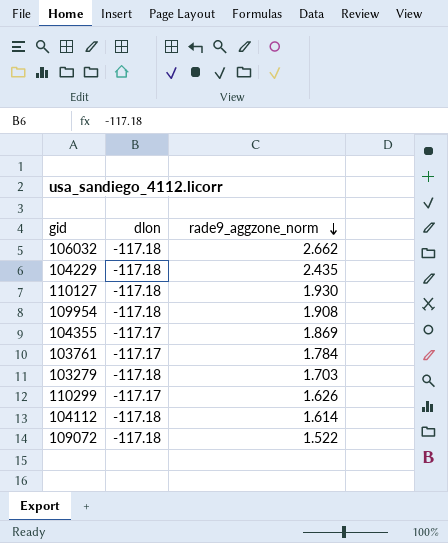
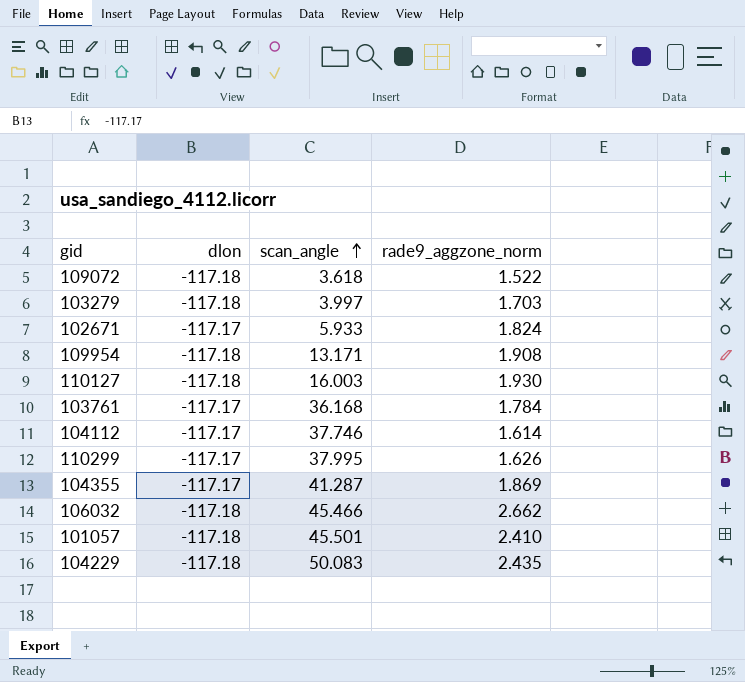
row order: rade9_aggzone_norm descending -> scan_angle ascending
column scan_angle | position: none -> 3
row 102671: none -> -117.17 | 5.933 | 1.824
104112 | dlon: -117.18 -> -117.17
row 101057: none -> -117.18 | 45.501 | 2.410

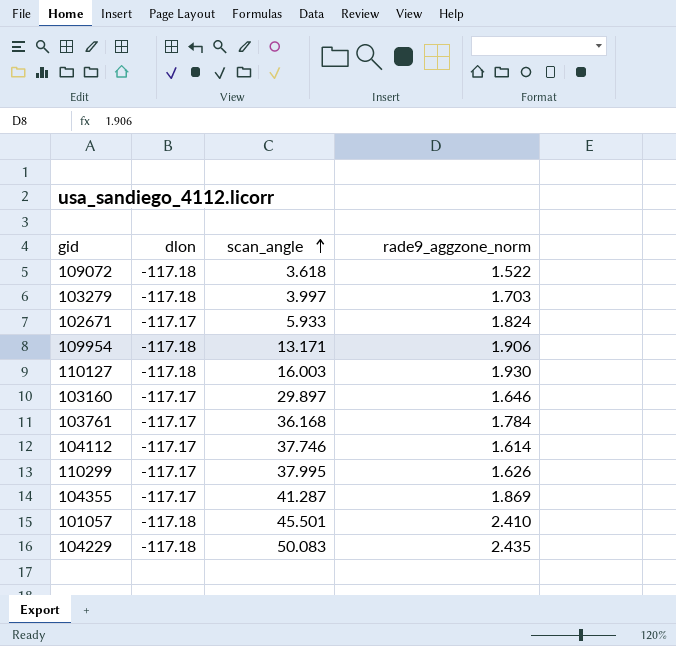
row 106032: -117.18 | 45.466 | 2.662 -> none
109954 | rade9_aggzone_norm: 1.908 -> 1.906
row 103160: none -> -117.17 | 29.897 | 1.646

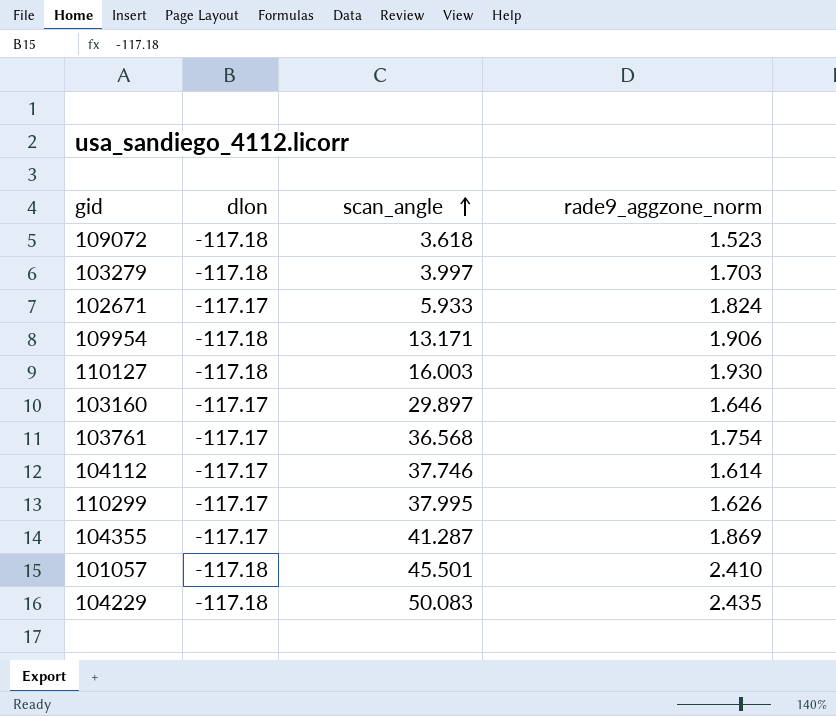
109072 | rade9_aggzone_norm: 1.522 -> 1.523
103761 | scan_angle: 36.168 -> 36.568
103761 | rade9_aggzone_norm: 1.784 -> 1.754

